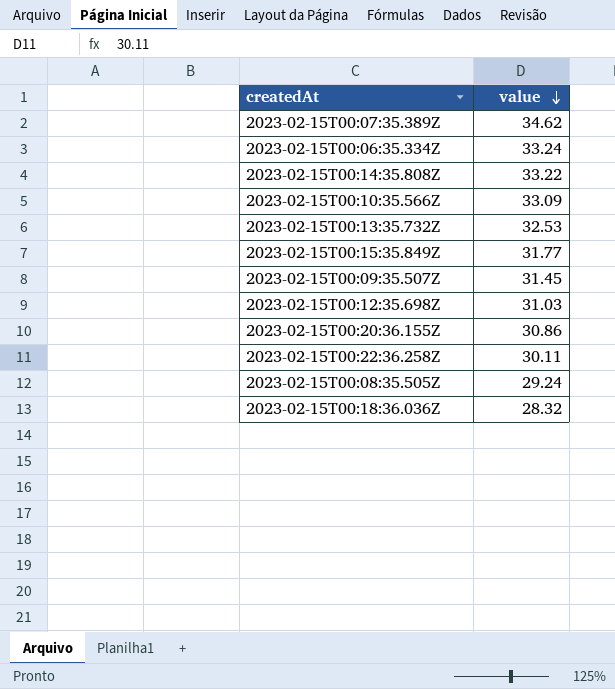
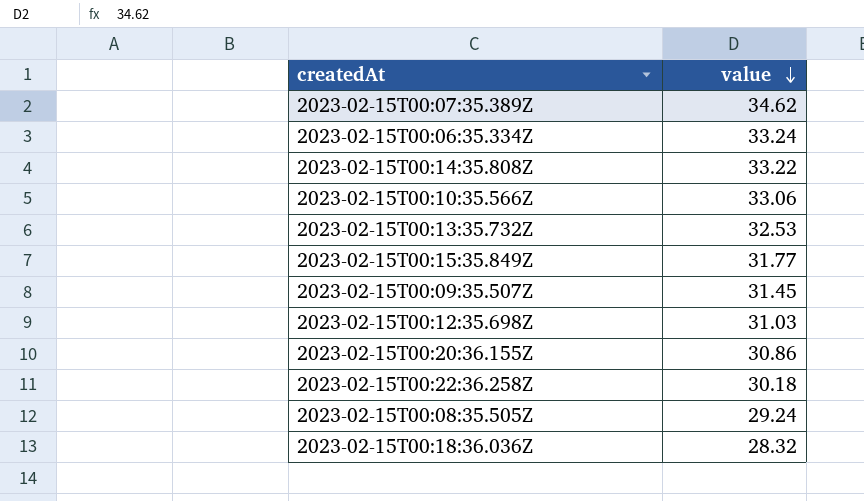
2023-02-15T00:10:35.566Z | value: 33.09 -> 33.06
2023-02-15T00:22:36.258Z | value: 30.11 -> 30.18

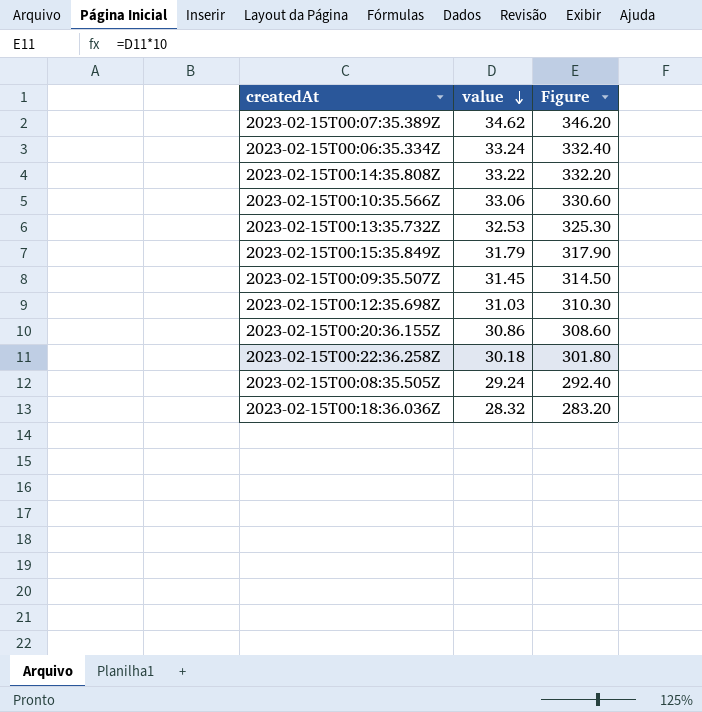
column Figure | formula: none -> [value] * 10
2023-02-15T00:15:35.849Z | value: 31.77 -> 31.79

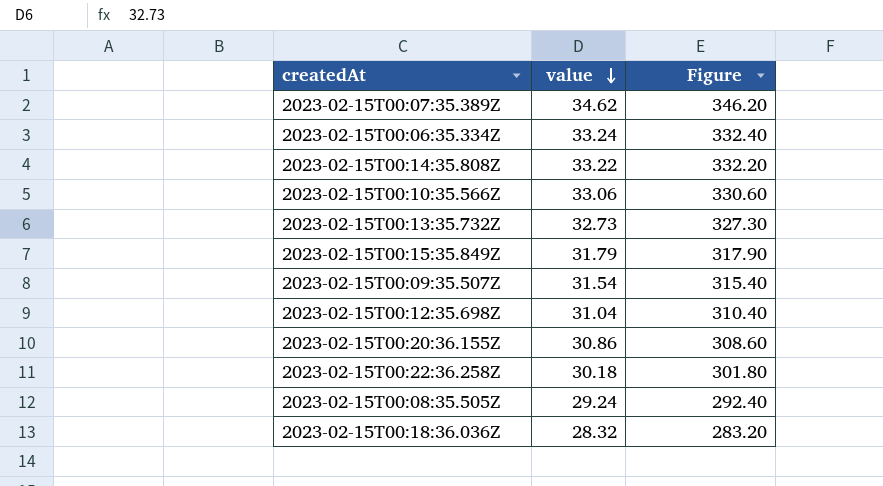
2023-02-15T00:13:35.732Z | value: 32.53 -> 32.73
2023-02-15T00:13:35.732Z | Figure: 325.30 -> 327.30
2023-02-15T00:09:35.507Z | value: 31.45 -> 31.54
2023-02-15T00:09:35.507Z | Figure: 314.50 -> 315.40
2023-02-15T00:12:35.698Z | value: 31.03 -> 31.04
2023-02-15T00:12:35.698Z | Figure: 310.30 -> 310.40

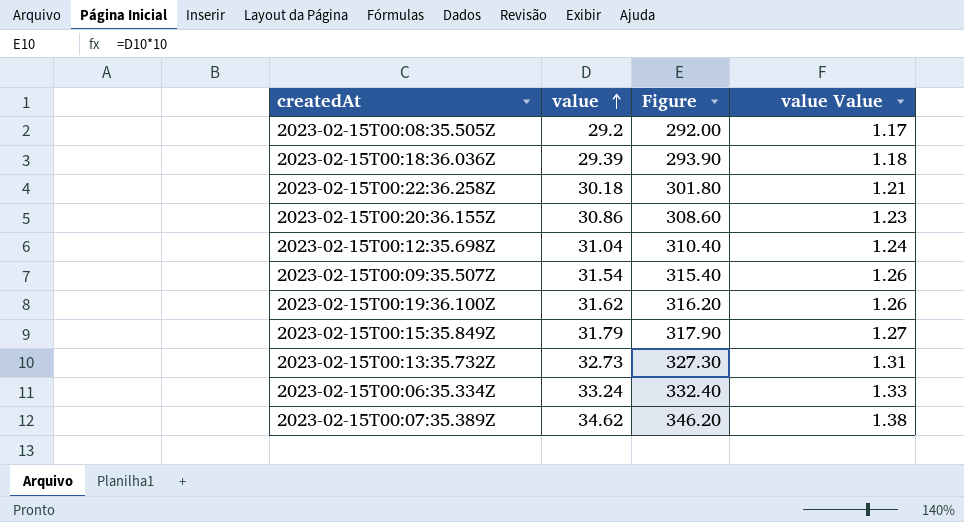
row order: value descending -> value ascending
column value Value | formula: none -> [value] * 0.04
row 2023-02-15T00:14:35.808Z: 33.22 | 332.20 -> none
row 2023-02-15T00:10:35.566Z: 33.06 | 330.60 -> none
2023-02-15T00:08:35.505Z | value: 29.24 -> 29.2
2023-02-15T00:08:35.505Z | Figure: 292.40 -> 292.00
2023-02-15T00:18:36.036Z | value: 28.32 -> 29.39
2023-02-15T00:18:36.036Z | Figure: 283.20 -> 293.90
row 2023-02-15T00:19:36.100Z: none -> 31.62 | 316.20 | 1.26

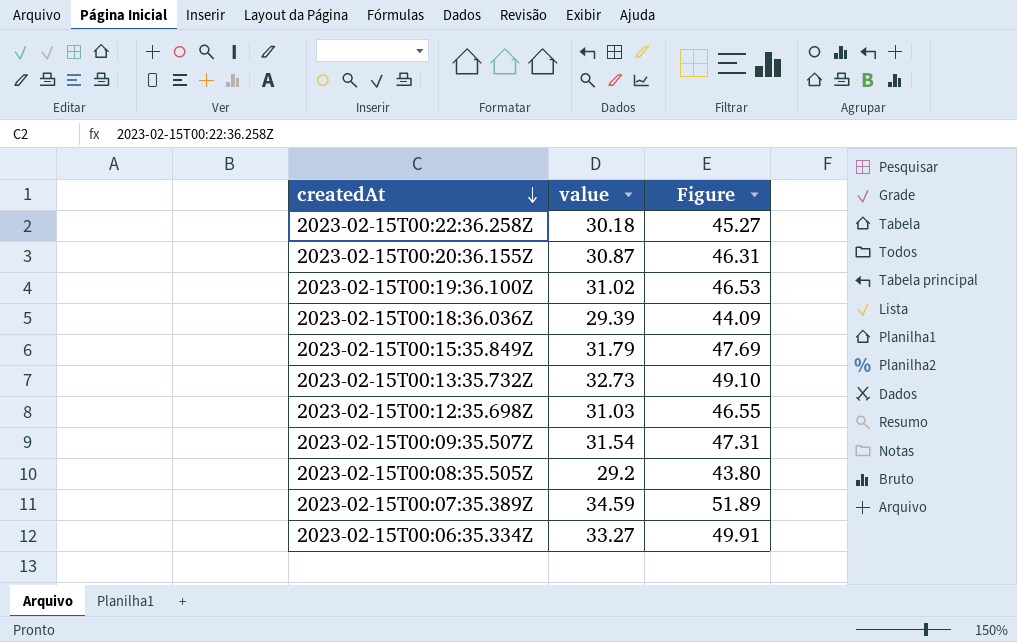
row order: value ascending -> createdAt descending
column value Value | formula: [value] * 0.04 -> none
column Figure | formula: [value] * 10 -> [value] * 1.5
2023-02-15T00:20:36.155Z | value: 30.86 -> 30.87
2023-02-15T00:19:36.100Z | value: 31.62 -> 31.02
2023-02-15T00:12:35.698Z | value: 31.04 -> 31.03
2023-02-15T00:07:35.389Z | value: 34.62 -> 34.59
2023-02-15T00:06:35.334Z | value: 33.24 -> 33.27

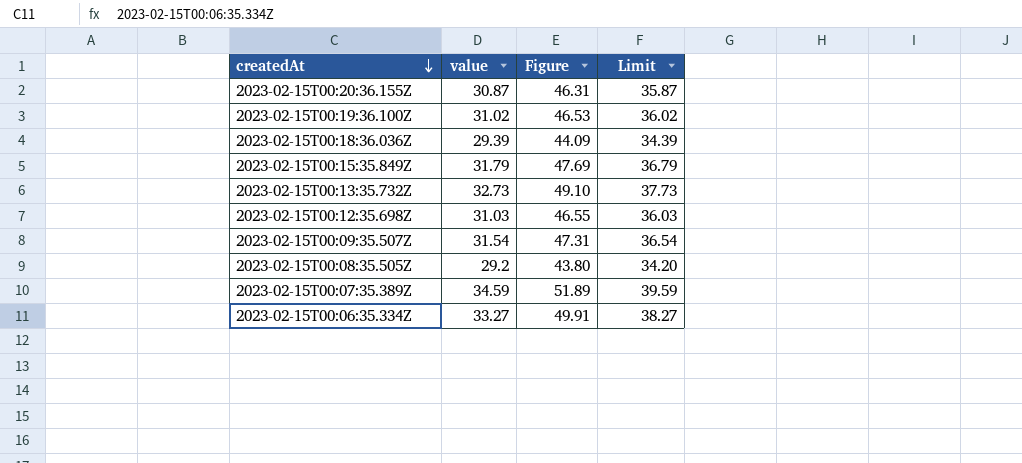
column Limit | formula: none -> [value] + 5
row 2023-02-15T00:22:36.258Z: 30.18 | 45.27 -> none

